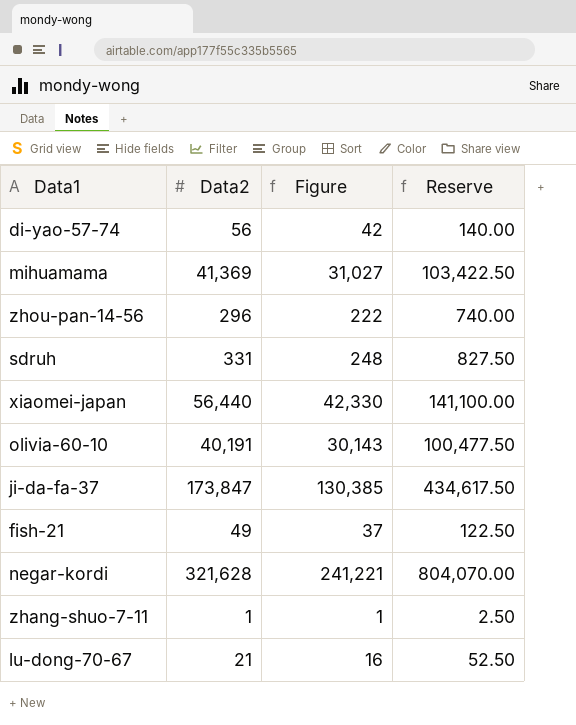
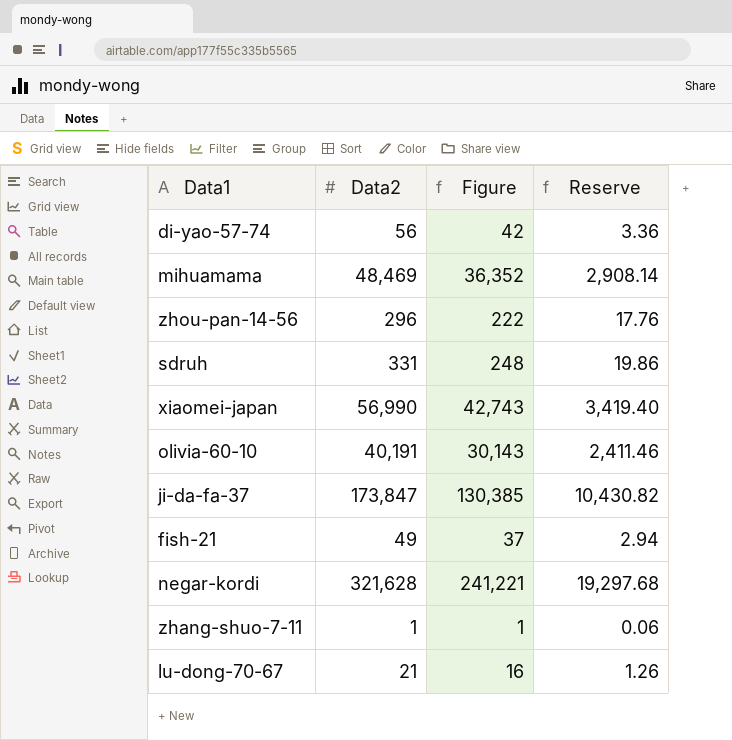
column Reserve | formula: [Data2] * 2.5 -> [Data2] * 0.06
mihuamama | Data2: 41,369 -> 48,469
mihuamama | Figure: 31,027 -> 36,352
xiaomei-japan | Data2: 56,440 -> 56,990
xiaomei-japan | Figure: 42,330 -> 42,743

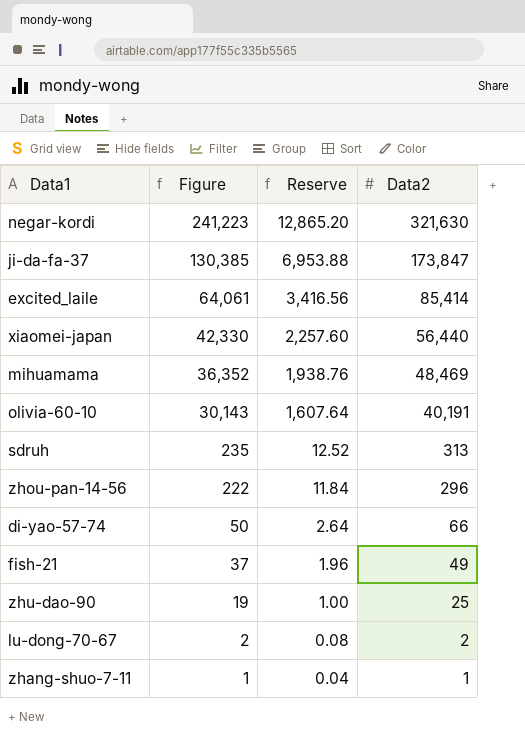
row order: none -> Figure descending
column Reserve | formula: [Data2] * 0.06 -> [Data2] * 0.04
column Data2 | position: 2 -> 4
negar-kordi | Figure: 241,221 -> 241,223
negar-kordi | Data2: 321,628 -> 321,630
row excited_laile: none -> 64,061 | 3,416.56 | 85,414
xiaomei-japan | Figure: 42,743 -> 42,330
xiaomei-japan | Data2: 56,990 -> 56,440
sdruh | Figure: 248 -> 235
sdruh | Data2: 331 -> 313
di-yao-57-74 | Figure: 42 -> 50
di-yao-57-74 | Data2: 56 -> 66
row zhu-dao-90: none -> 19 | 1.00 | 25
lu-dong-70-67 | Figure: 16 -> 2
lu-dong-70-67 | Data2: 21 -> 2

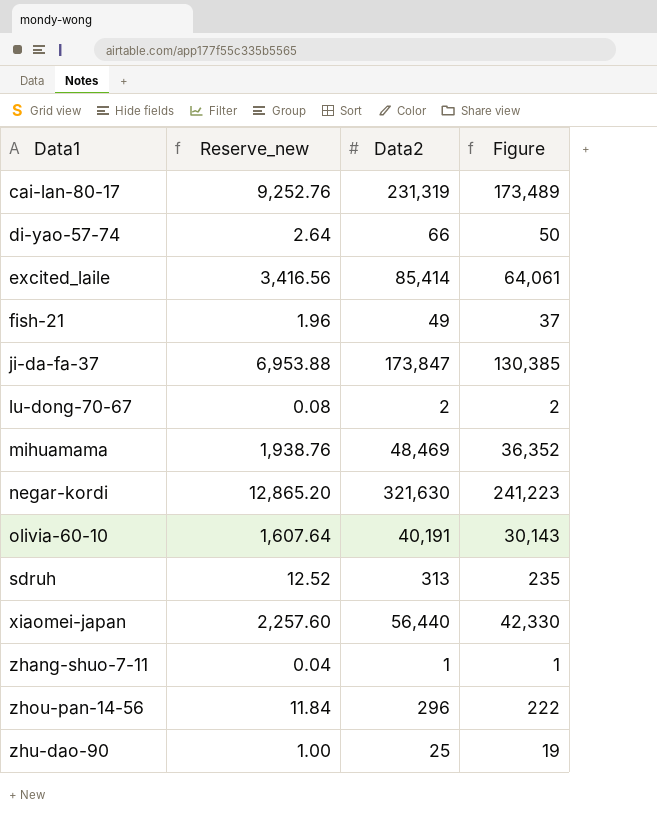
row order: Figure descending -> Data1 ascending
column name: Reserve -> Reserve_new
column Figure | position: 2 -> 4
row cai-lan-80-17: none -> 9,252.76 | 231,319 | 173,489

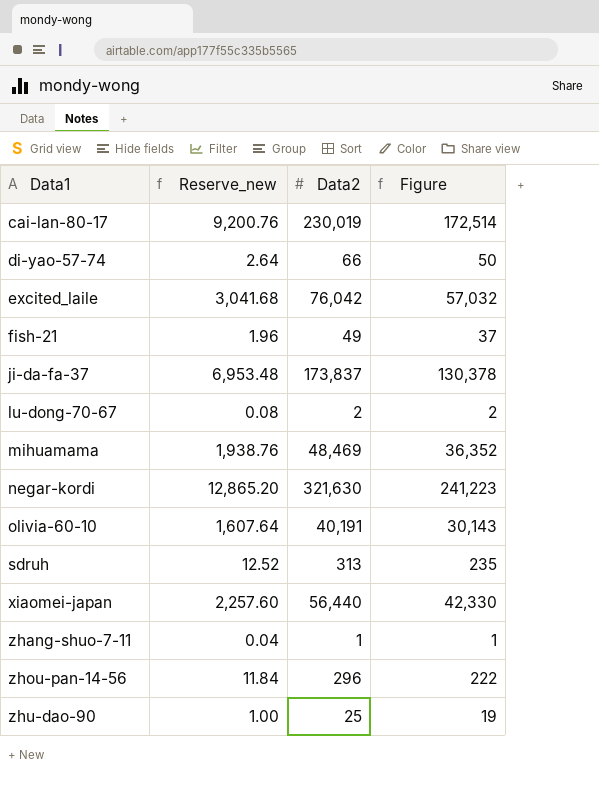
cai-lan-80-17 | Reserve_new: 9,252.76 -> 9,200.76
cai-lan-80-17 | Data2: 231,319 -> 230,019
cai-lan-80-17 | Figure: 173,489 -> 172,514
excited_laile | Reserve_new: 3,416.56 -> 3,041.68
excited_laile | Data2: 85,414 -> 76,042
excited_laile | Figure: 64,061 -> 57,032
ji-da-fa-37 | Reserve_new: 6,953.88 -> 6,953.48
ji-da-fa-37 | Data2: 173,847 -> 173,837
ji-da-fa-37 | Figure: 130,385 -> 130,378

